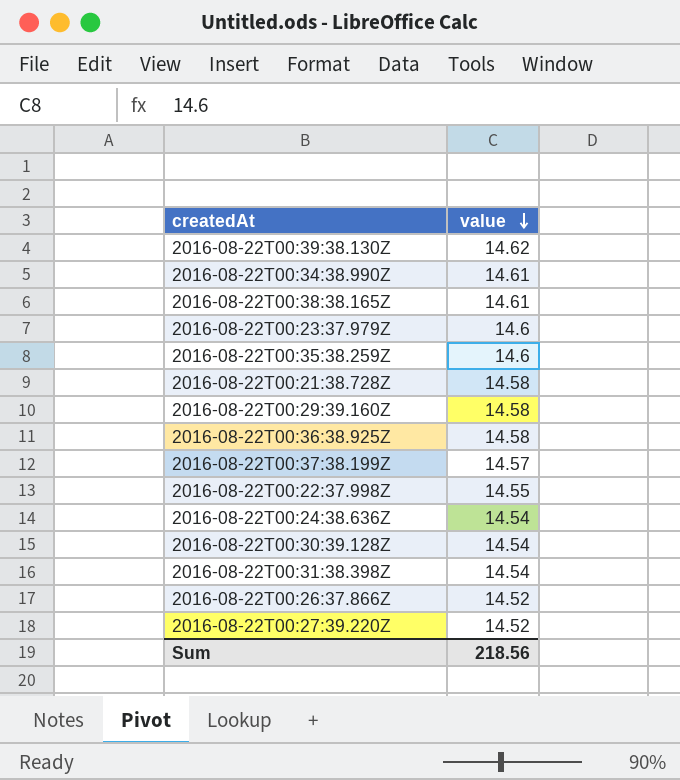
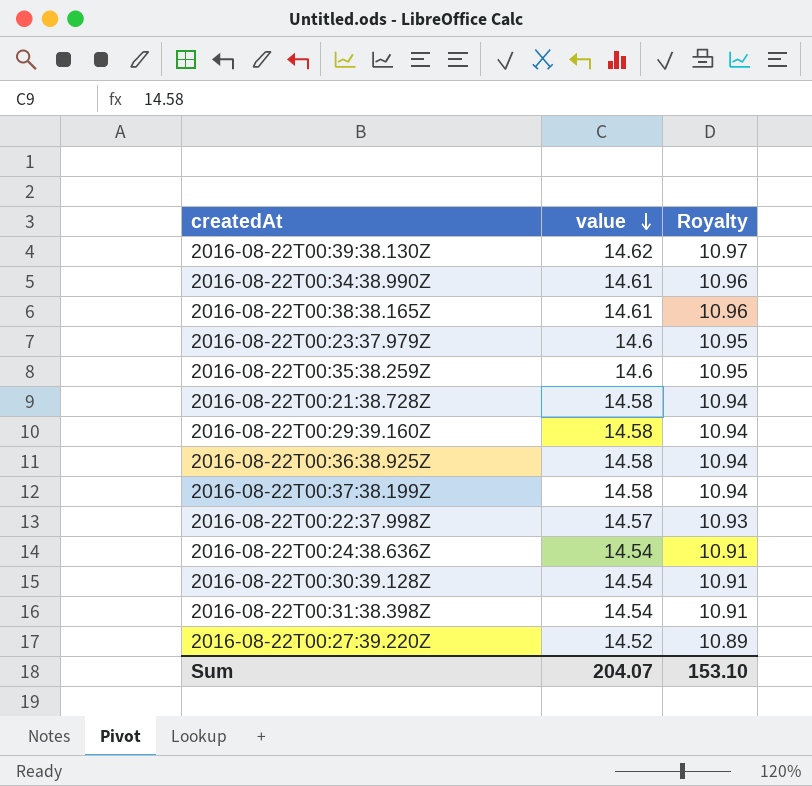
column Royalty | formula: none -> [value] * 0.75
row 2016-08-22T00:26:37.866Z: 14.52 -> none
2016-08-22T00:37:38.199Z | value: 14.57 -> 14.58
2016-08-22T00:22:37.998Z | value: 14.55 -> 14.57
Sum | value: 218.56 -> 204.07

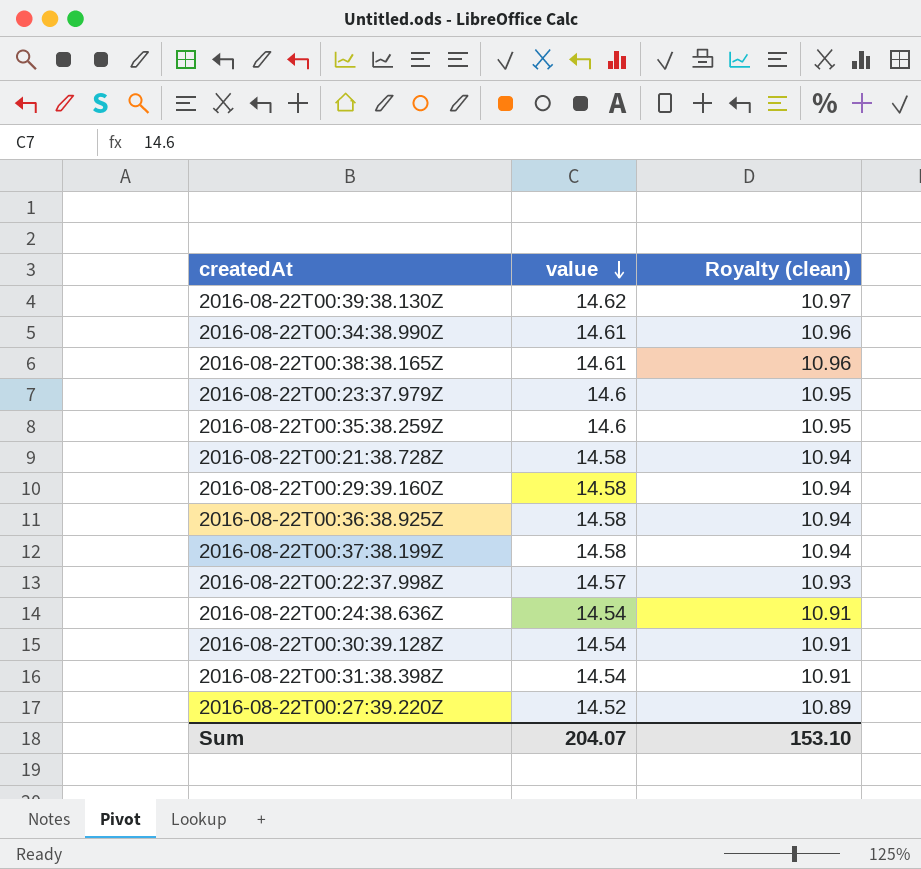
column name: Royalty -> Royalty (clean)

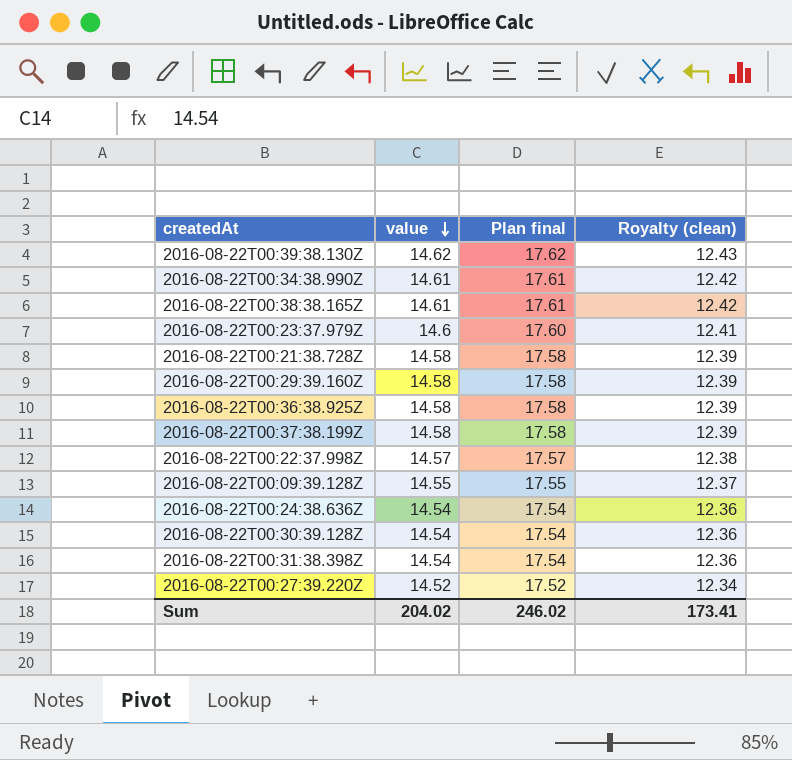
column Plan final | formula: none -> [value] + 3
column Royalty (clean) | formula: [value] * 0.75 -> [value] * 0.85
row 2016-08-22T00:35:38.259Z: 14.6 | 10.95 -> none
row 2016-08-22T00:09:39.128Z: none -> 14.55 | 17.55 | 12.37
Sum | value: 204.07 -> 204.02
Sum | Royalty (clean): 153.10 -> 173.41

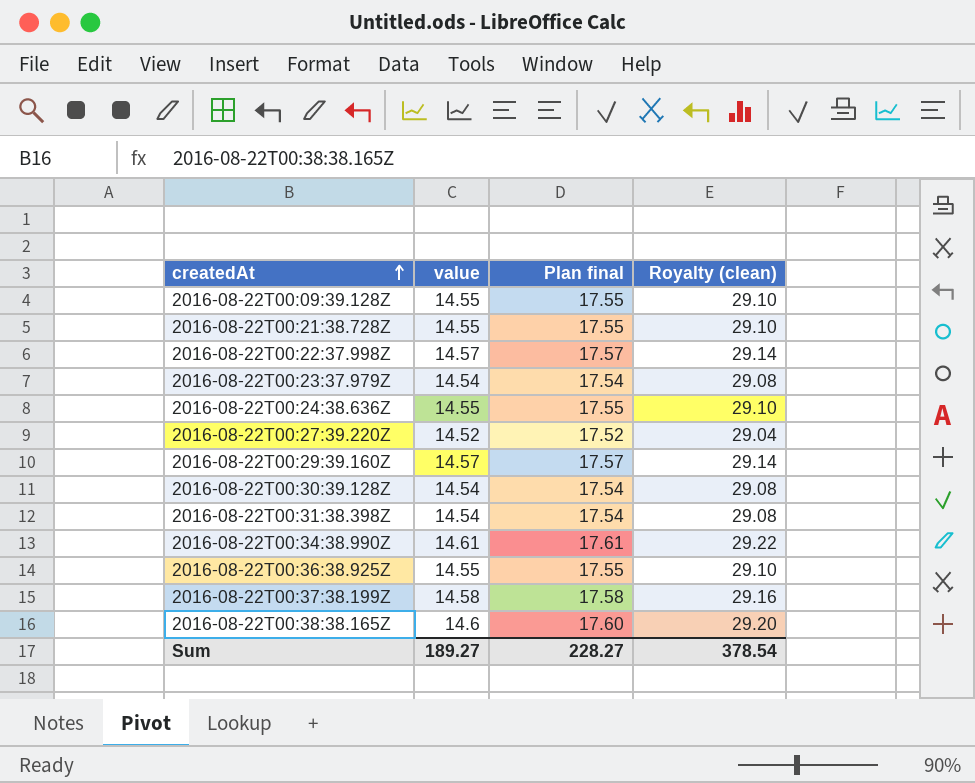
row order: value descending -> createdAt ascending
column Royalty (clean) | formula: [value] * 0.85 -> [value] * 2
row 2016-08-22T00:39:38.130Z: 14.62 | 17.62 | 12.43 -> none
2016-08-22T00:21:38.728Z | value: 14.58 -> 14.55
2016-08-22T00:21:38.728Z | Plan final: 17.58 -> 17.55
2016-08-22T00:23:37.979Z | value: 14.6 -> 14.54
2016-08-22T00:23:37.979Z | Plan final: 17.60 -> 17.54
2016-08-22T00:24:38.636Z | value: 14.54 -> 14.55
2016-08-22T00:24:38.636Z | Plan final: 17.54 -> 17.55
2016-08-22T00:29:39.160Z | value: 14.58 -> 14.57
2016-08-22T00:29:39.160Z | Plan final: 17.58 -> 17.57
2016-08-22T00:36:38.925Z | value: 14.58 -> 14.55
2016-08-22T00:36:38.925Z | Plan final: 17.58 -> 17.55
2016-08-22T00:38:38.165Z | value: 14.61 -> 14.6
2016-08-22T00:38:38.165Z | Plan final: 17.61 -> 17.60
Sum | value: 204.02 -> 189.27
Sum | Plan final: 246.02 -> 228.27
Sum | Royalty (clean): 173.41 -> 378.54

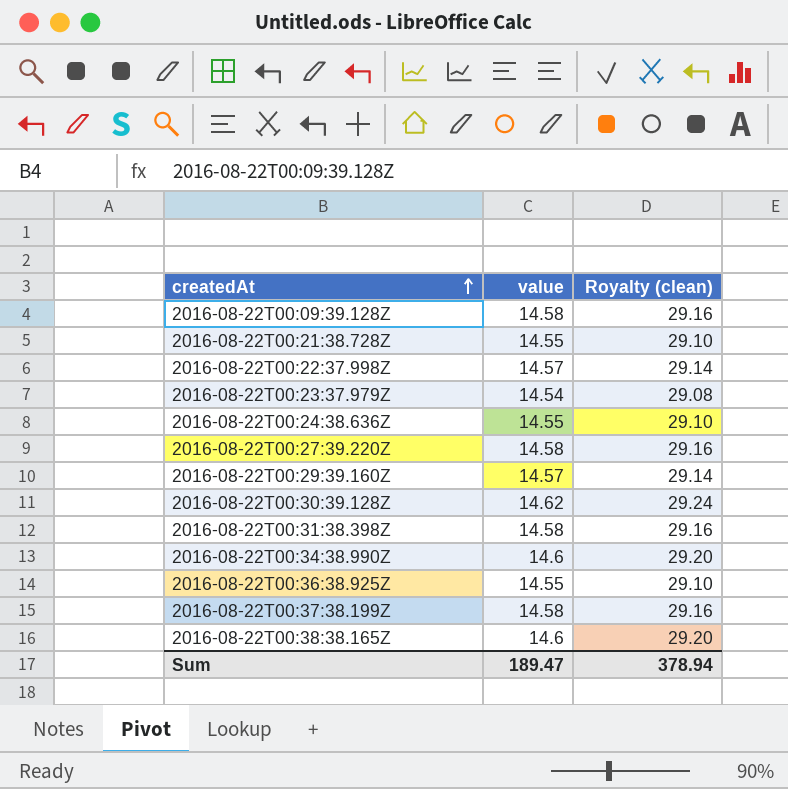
column Plan final | formula: [value] + 3 -> none
2016-08-22T00:09:39.128Z | value: 14.55 -> 14.58
2016-08-22T00:09:39.128Z | Royalty (clean): 29.10 -> 29.16
2016-08-22T00:27:39.220Z | value: 14.52 -> 14.58
2016-08-22T00:27:39.220Z | Royalty (clean): 29.04 -> 29.16
2016-08-22T00:30:39.128Z | value: 14.54 -> 14.62
2016-08-22T00:30:39.128Z | Royalty (clean): 29.08 -> 29.24
2016-08-22T00:31:38.398Z | value: 14.54 -> 14.58
2016-08-22T00:31:38.398Z | Royalty (clean): 29.08 -> 29.16
2016-08-22T00:34:38.990Z | value: 14.61 -> 14.6
2016-08-22T00:34:38.990Z | Royalty (clean): 29.22 -> 29.20
Sum | value: 189.27 -> 189.47
Sum | Royalty (clean): 378.54 -> 378.94

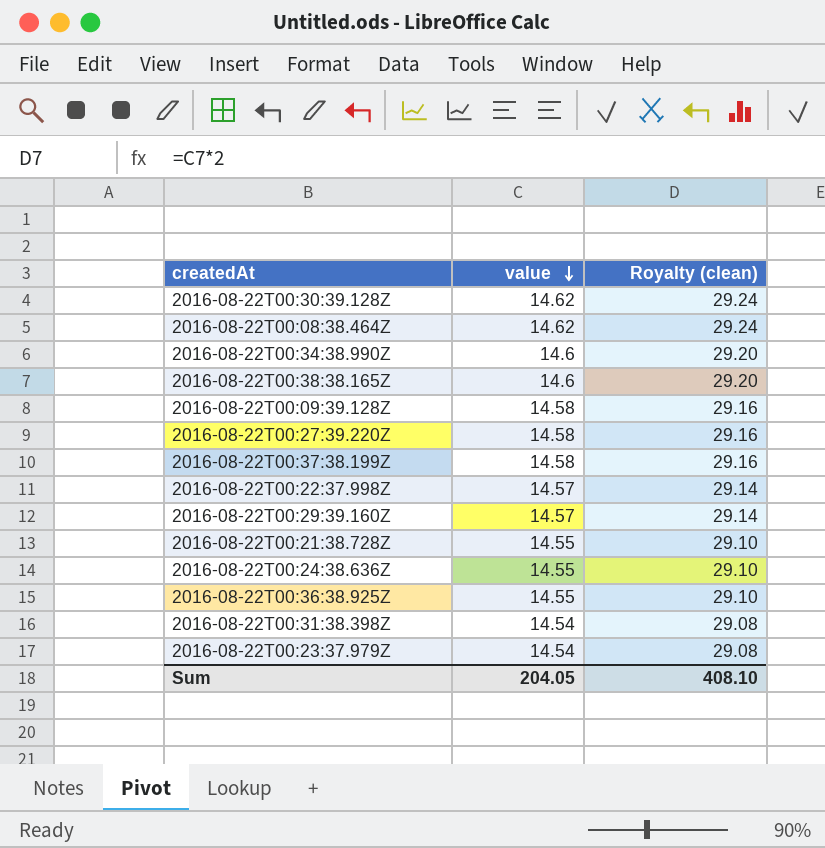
row order: createdAt ascending -> value descending
row 2016-08-22T00:08:38.464Z: none -> 14.62 | 29.24
2016-08-22T00:31:38.398Z | value: 14.58 -> 14.54
2016-08-22T00:31:38.398Z | Royalty (clean): 29.16 -> 29.08
Sum | value: 189.47 -> 204.05
Sum | Royalty (clean): 378.94 -> 408.10

